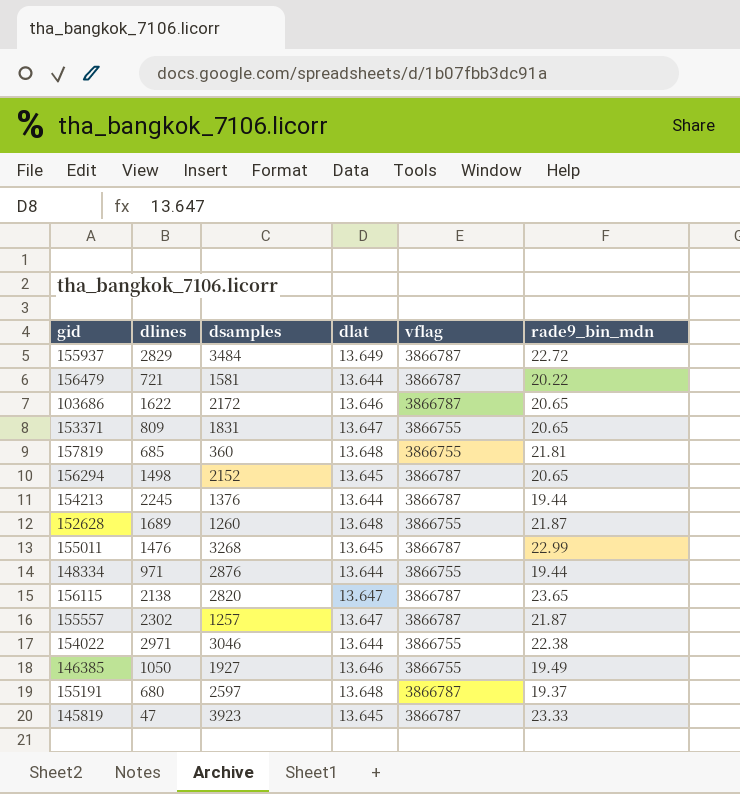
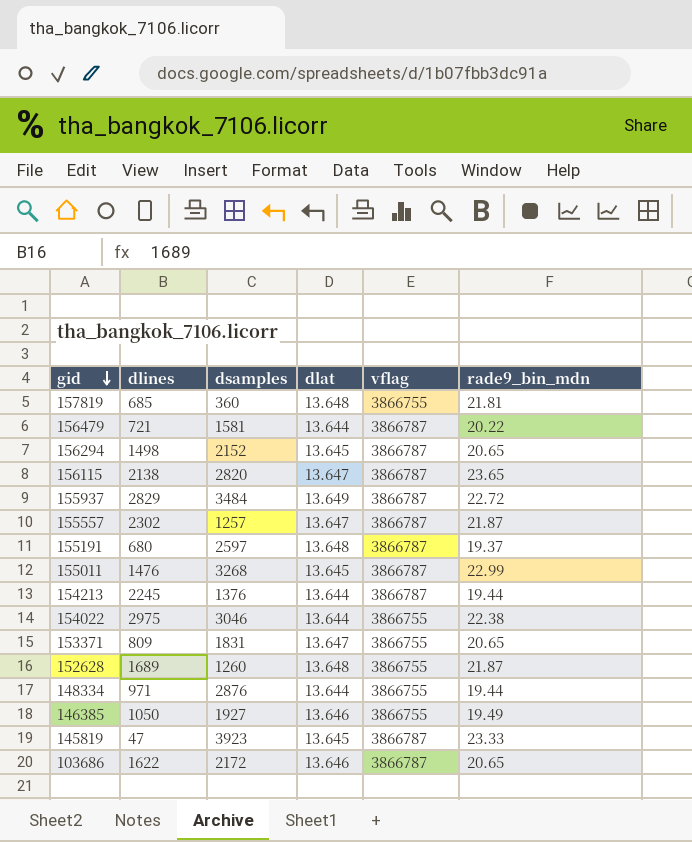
row order: none -> gid descending
154022 | dlines: 2971 -> 2975

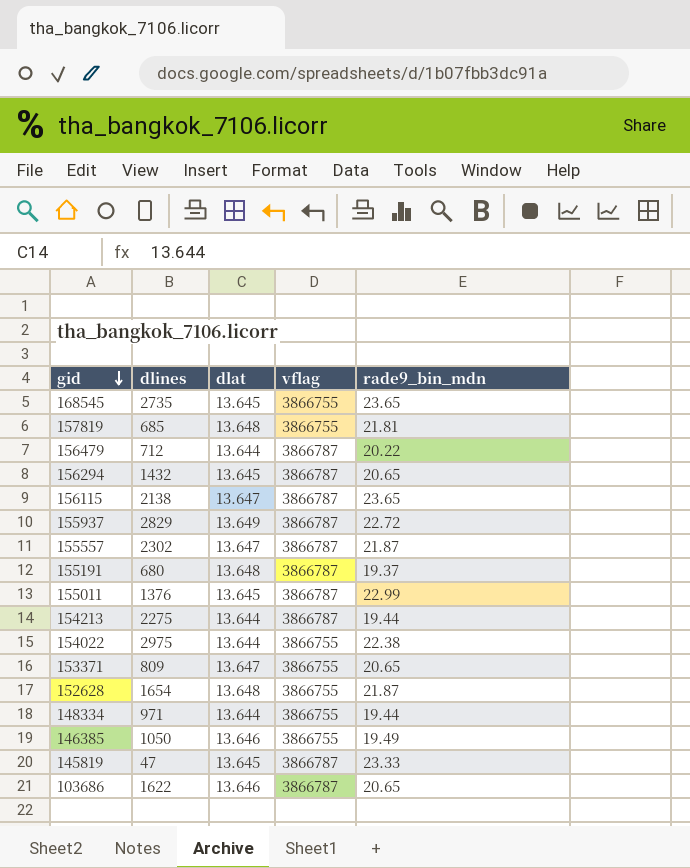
column dsamples | position: 3 -> none
row 168545: none -> 2735 | 13.645 | 3866755 | 23.65
156479 | dlines: 721 -> 712
156294 | dlines: 1498 -> 1432
155011 | dlines: 1476 -> 1376
154213 | dlines: 2245 -> 2275
152628 | dlines: 1689 -> 1654

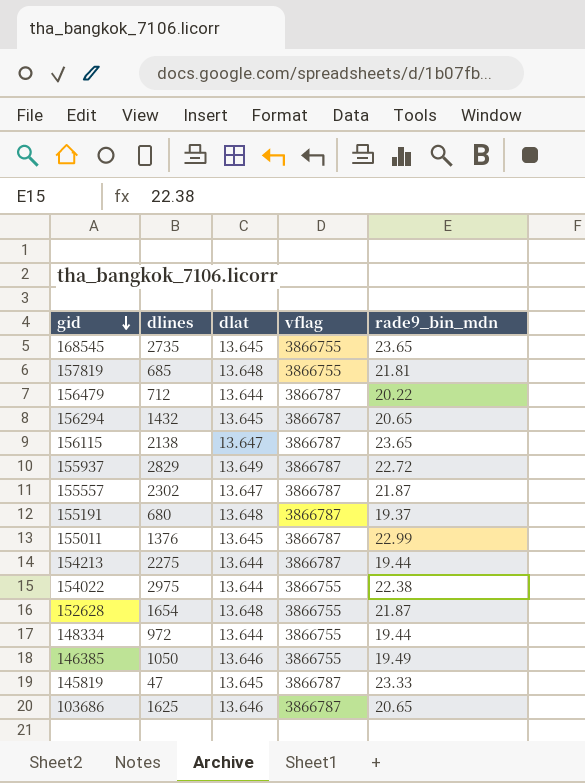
row 153371: 809 | 13.647 | 3866755 | 20.65 -> none
148334 | dlines: 971 -> 972
103686 | dlines: 1622 -> 1625

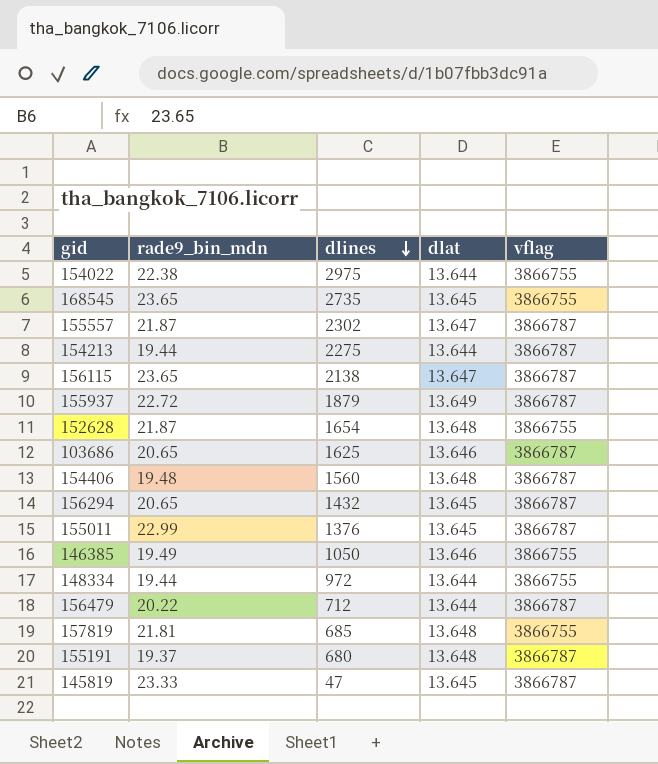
row order: gid descending -> dlines descending
column rade9_bin_mdn | position: 5 -> 2
155937 | dlines: 2829 -> 1879
row 154406: none -> 19.48 | 1560 | 13.648 | 3866787

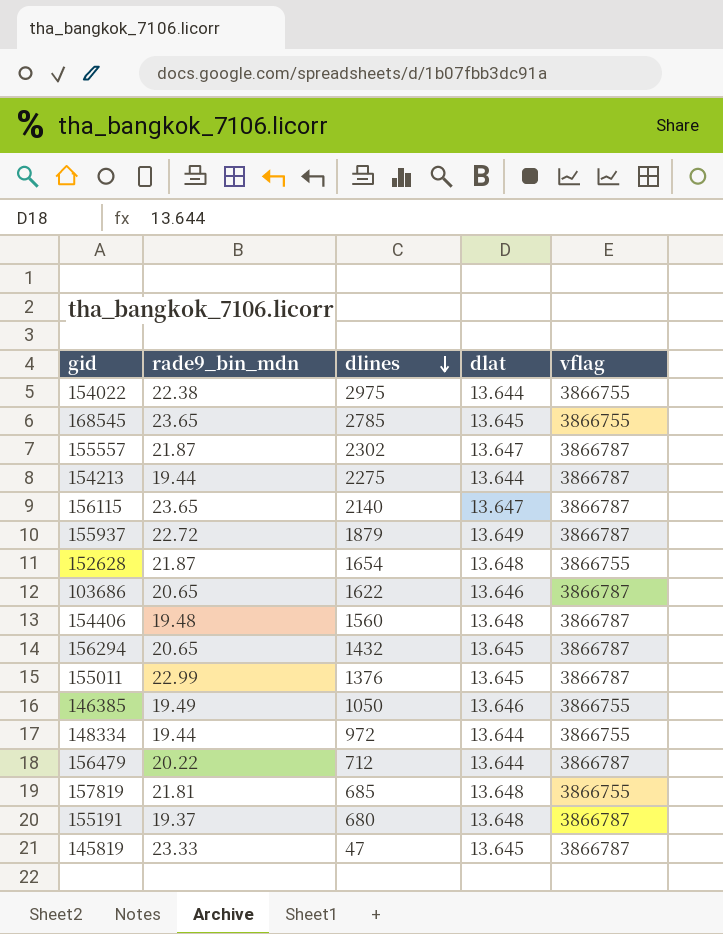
168545 | dlines: 2735 -> 2785
156115 | dlines: 2138 -> 2140
103686 | dlines: 1625 -> 1622

